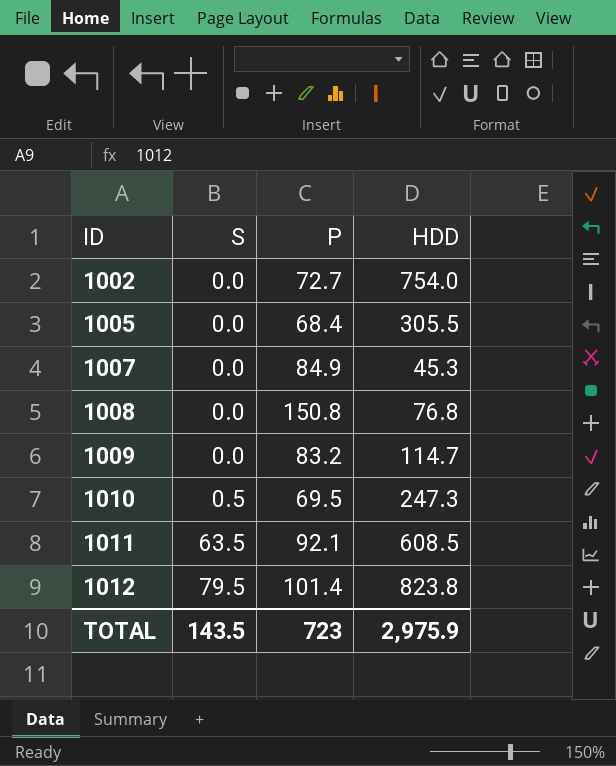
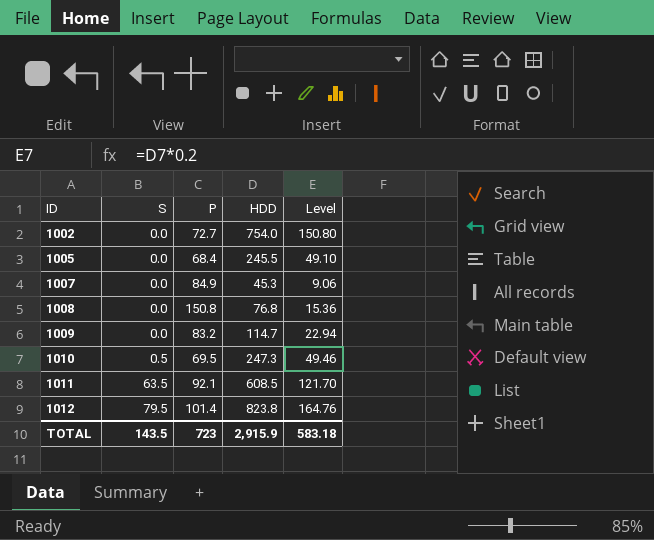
column Level | formula: none -> [HDD] * 0.2
1005 | HDD: 305.5 -> 245.5
TOTAL | HDD: 2,975.9 -> 2,915.9

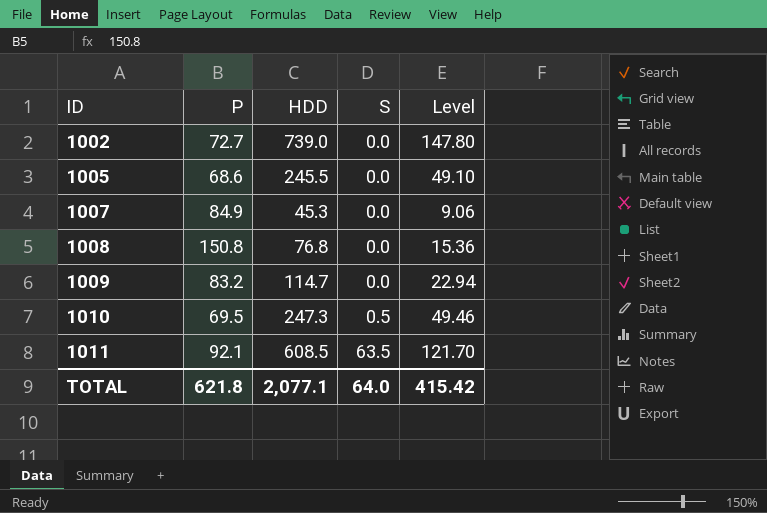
column S | position: 2 -> 4
row 1012: 79.5 | 101.4 | 823.8 | 164.76 -> none
1002 | HDD: 754.0 -> 739.0
1002 | Level: 150.80 -> 147.80
1005 | P: 68.4 -> 68.6
TOTAL | P: 723 -> 621.8
TOTAL | HDD: 2,915.9 -> 2,077.1
TOTAL | S: 143.5 -> 64.0
TOTAL | Level: 583.18 -> 415.42

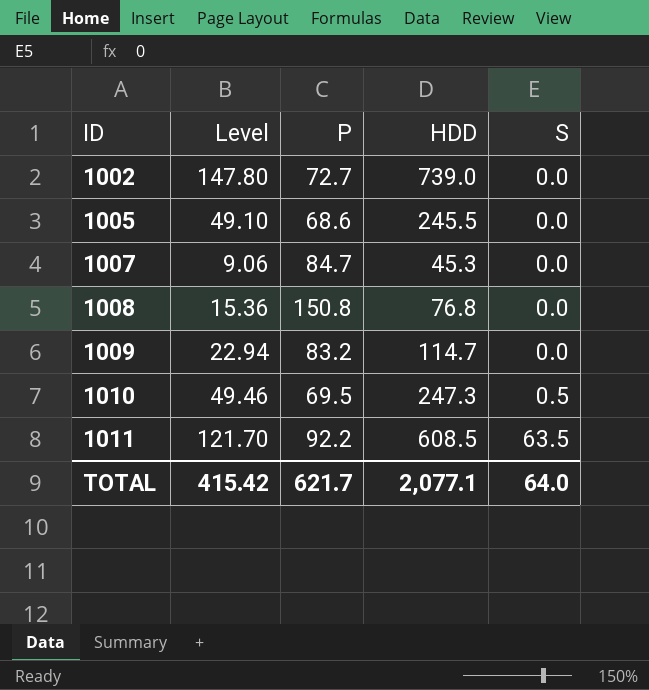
column Level | position: 5 -> 2
1007 | P: 84.9 -> 84.7
1011 | P: 92.1 -> 92.2
TOTAL | P: 621.8 -> 621.7

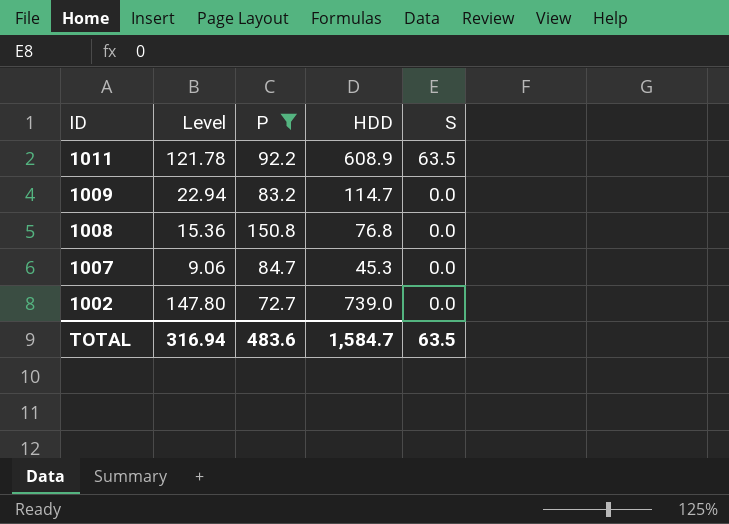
filter: none -> P >= 72.7
row order: ID ascending -> ID descending
1011 | Level: 121.70 -> 121.78
1011 | HDD: 608.5 -> 608.9
TOTAL | Level: 415.42 -> 316.94
TOTAL | P: 621.7 -> 483.6
TOTAL | HDD: 2,077.1 -> 1,584.7
TOTAL | S: 64.0 -> 63.5

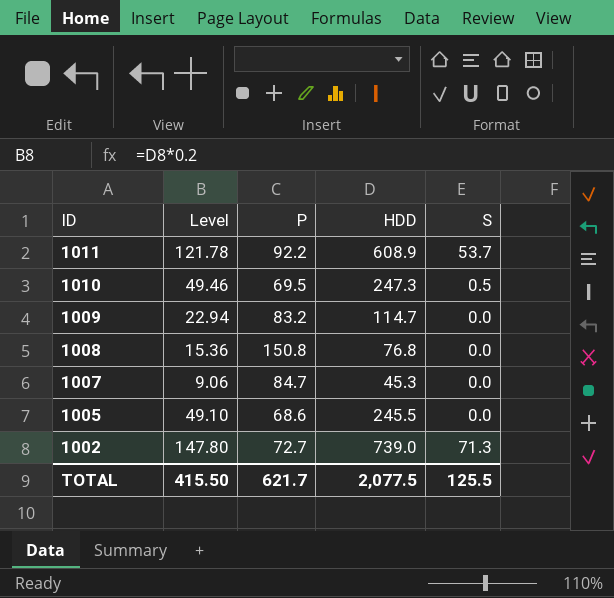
filter: P >= 72.7 -> none
1011 | S: 63.5 -> 53.7
1002 | S: 0.0 -> 71.3
TOTAL | Level: 316.94 -> 415.50
TOTAL | P: 483.6 -> 621.7
TOTAL | HDD: 1,584.7 -> 2,077.5
TOTAL | S: 63.5 -> 125.5

